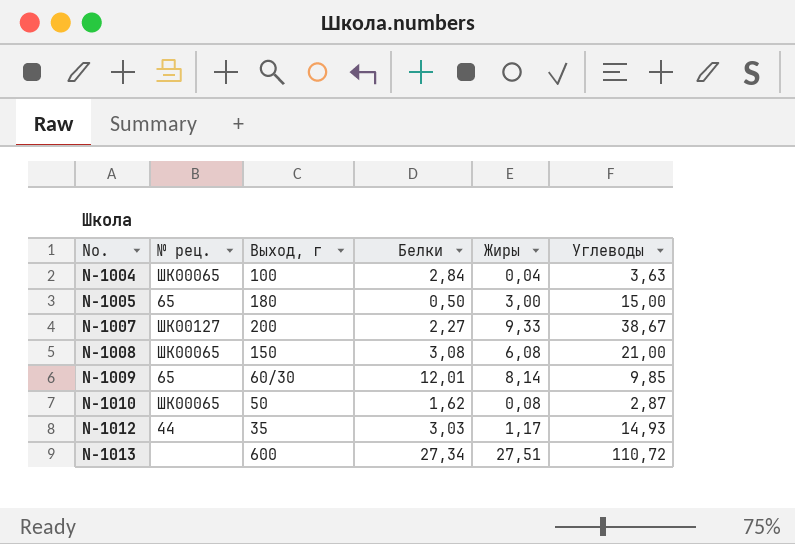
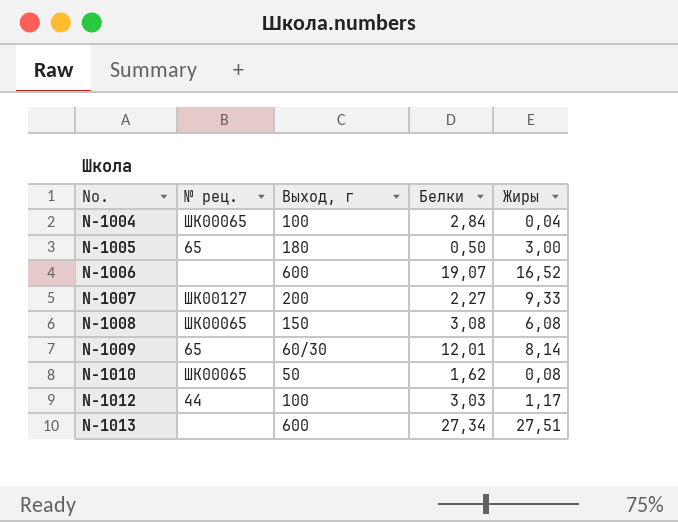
column Углеводы | position: 6 -> none
row N-1006: none -> none | 600 | 19,07 | 16,52
N-1012 | Выход, г: 35 -> 100

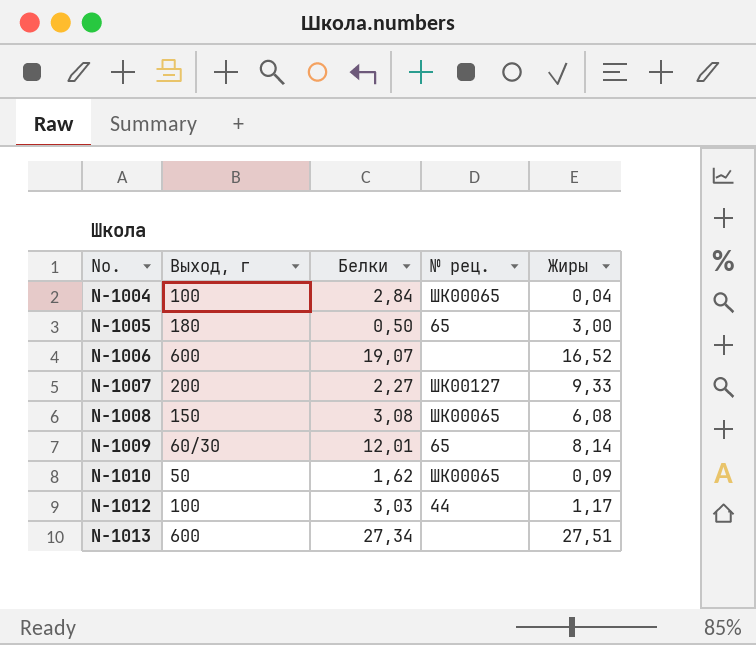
column № рец. | position: 2 -> 4
N-1010 | Жиры: 0,08 -> 0,09

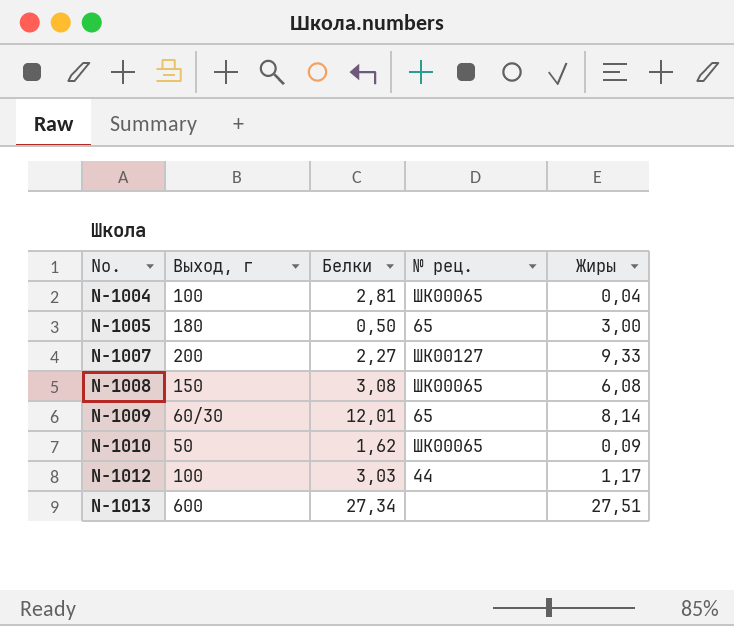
row N-1006: 600 | 19,07 | none | 16,52 -> none
N-1004 | Белки: 2,84 -> 2,81

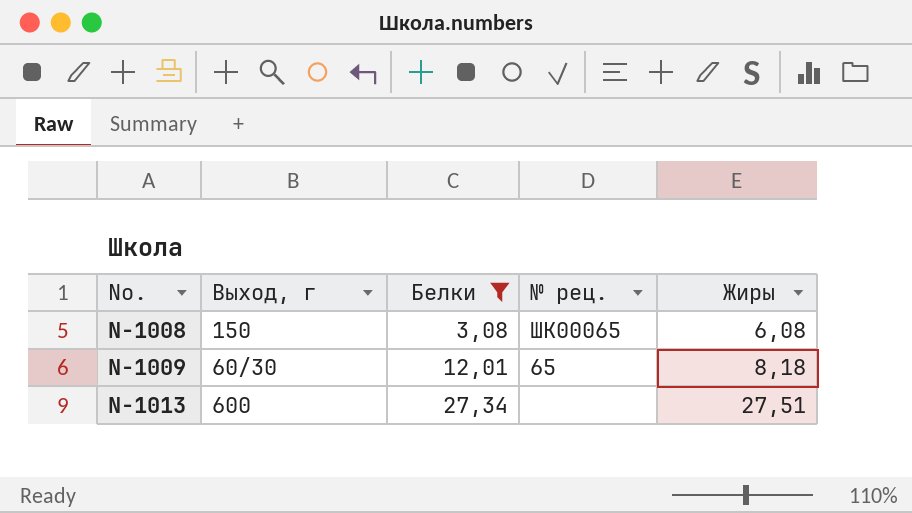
filter: none -> Белки >= 3,08
N-1009 | Жиры: 8,14 -> 8,18

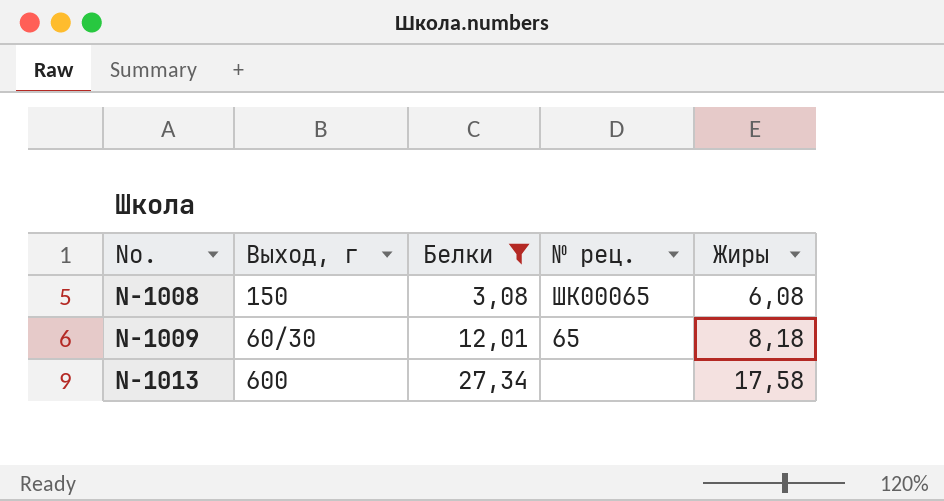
N-1013 | Жиры: 27,51 -> 17,58

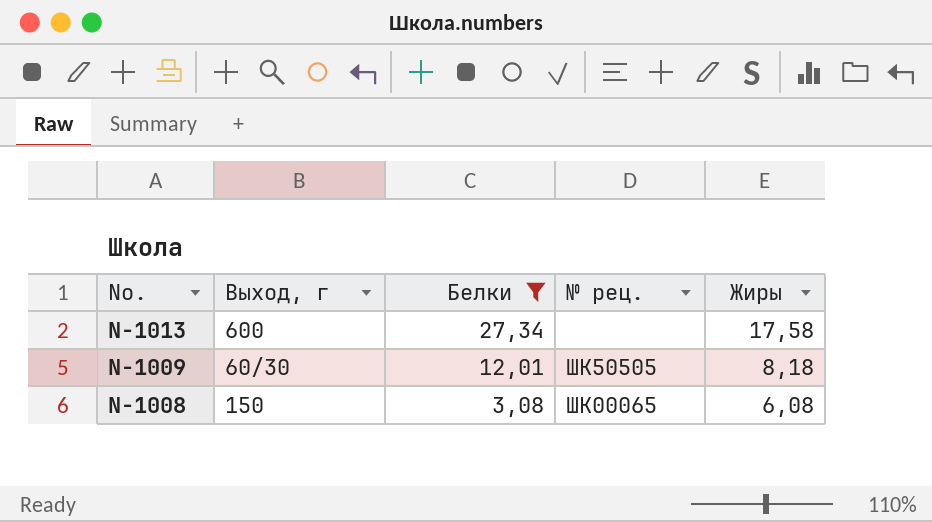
row order: No. ascending -> No. descending
N-1009 | № рец.: 65 -> ШК50505

